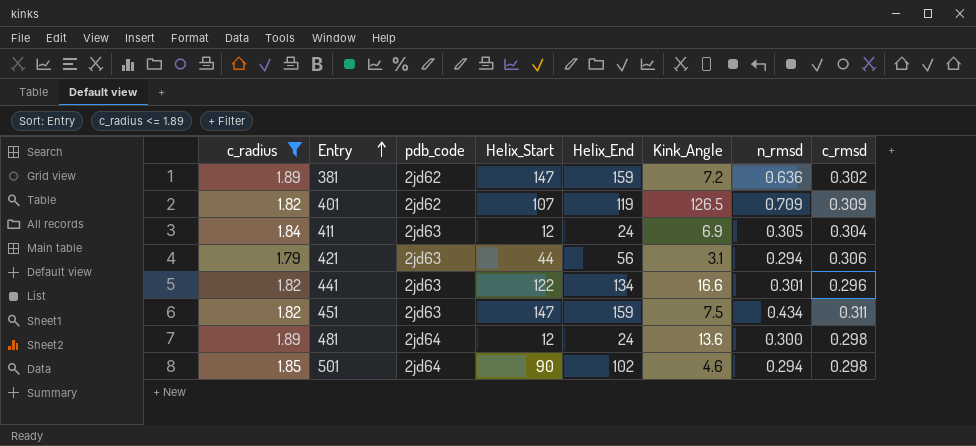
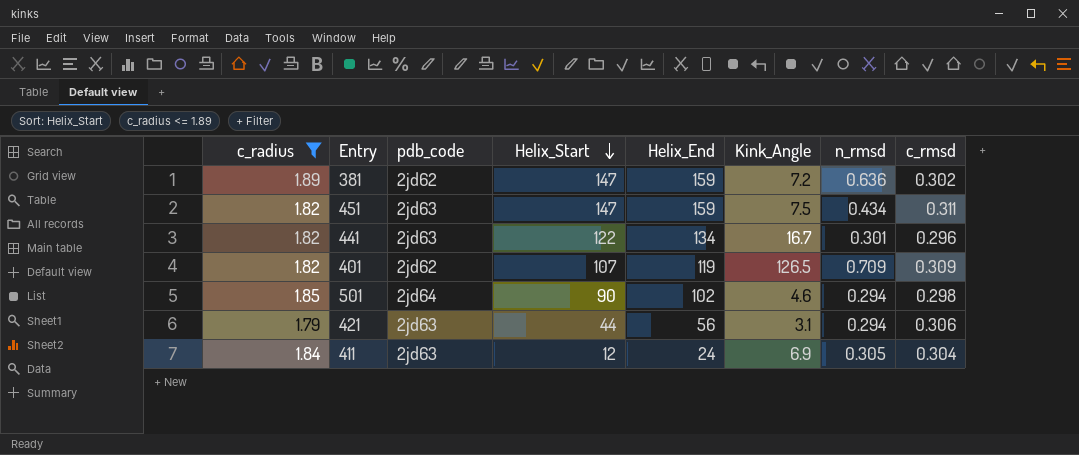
row order: Entry ascending -> Helix_Start descending
row 481: 1.89 | 2jd64 | 12 | 24 | 13.6 | 0.300 | 0.298 -> none
441 | Kink_Angle: 16.6 -> 16.7

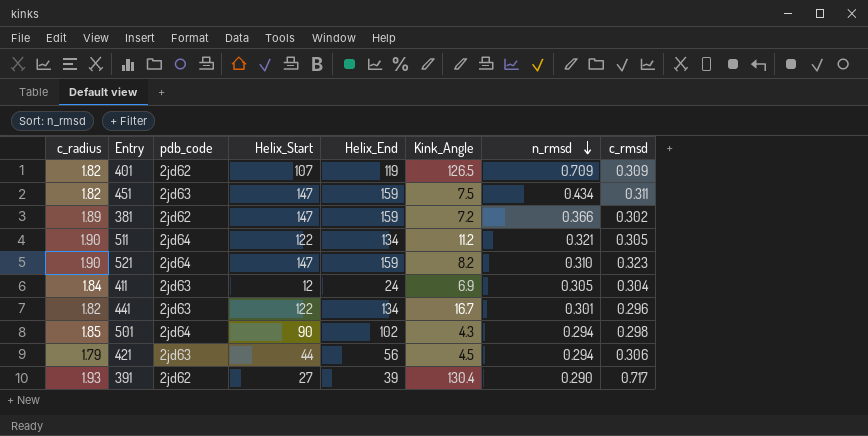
filter: c_radius <= 1.89 -> none
row order: Helix_Start descending -> n_rmsd descending
381 | n_rmsd: 0.636 -> 0.366
501 | Kink_Angle: 4.6 -> 4.3
421 | Kink_Angle: 3.1 -> 4.5

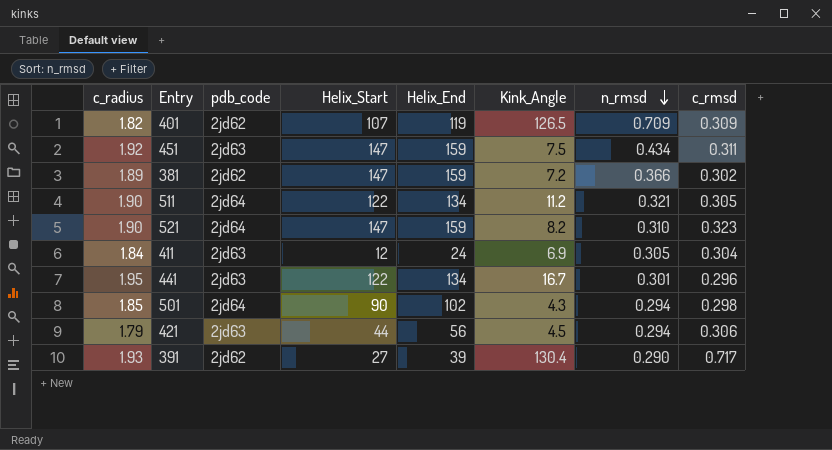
451 | c_radius: 1.82 -> 1.92
441 | c_radius: 1.82 -> 1.95

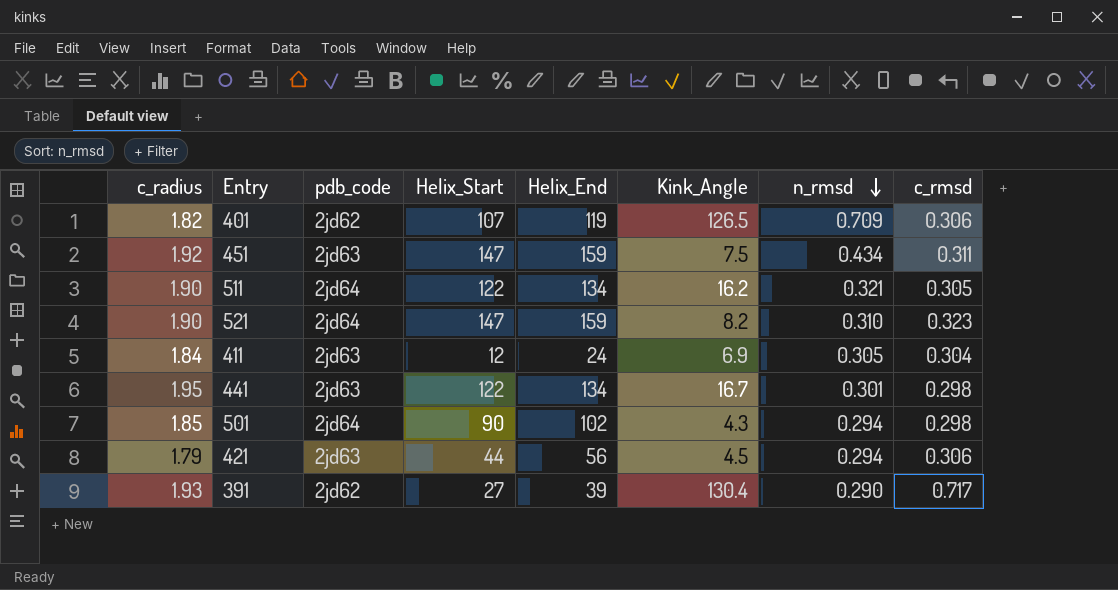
row 381: 1.89 | 2jd62 | 147 | 159 | 7.2 | 0.366 | 0.302 -> none
401 | c_rmsd: 0.309 -> 0.306
511 | Kink_Angle: 11.2 -> 16.2
441 | c_rmsd: 0.296 -> 0.298

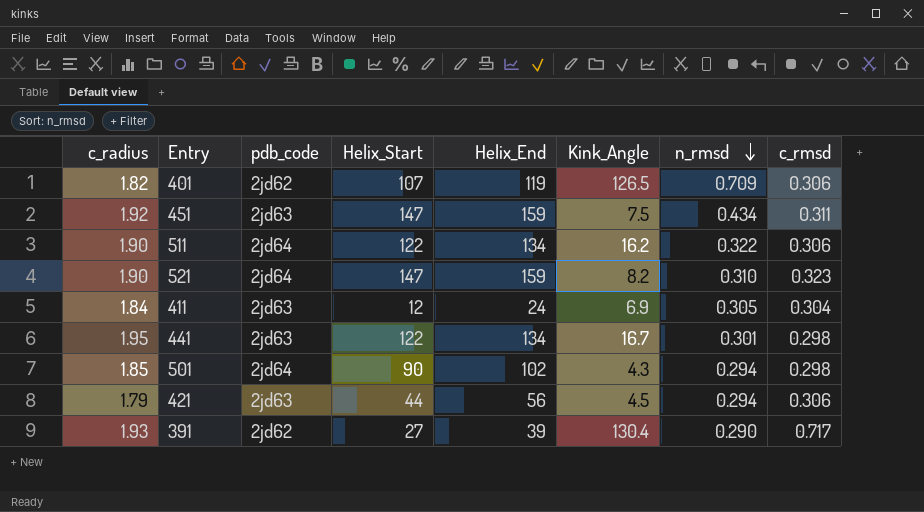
511 | n_rmsd: 0.321 -> 0.322
511 | c_rmsd: 0.305 -> 0.306

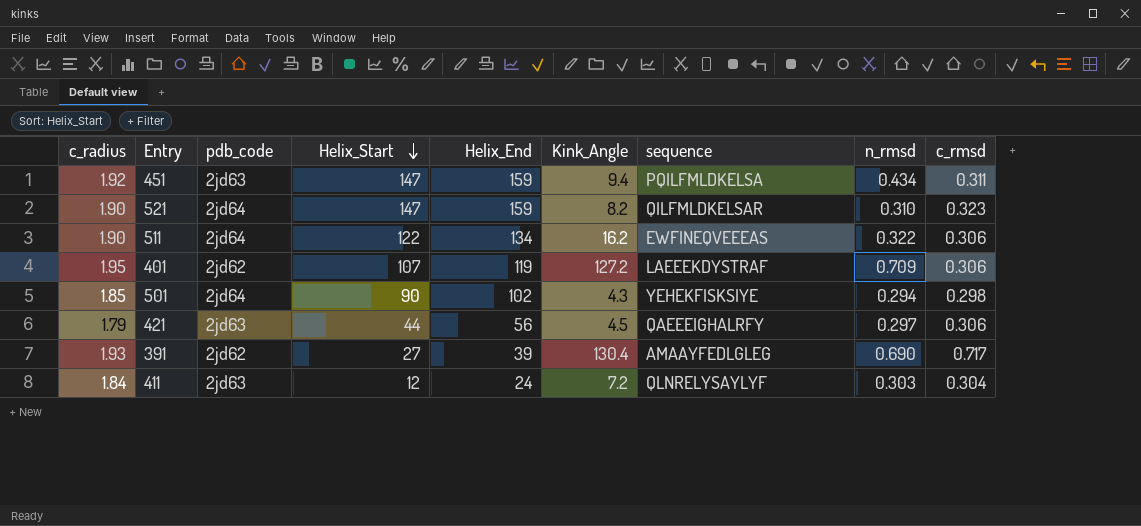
row order: n_rmsd descending -> Helix_Start descending
column sequence | position: none -> 7
row 441: 1.95 | 2jd63 | 122 | 134 | 16.7 | 0.301 | 0.298 -> none
451 | Kink_Angle: 7.5 -> 9.4
401 | c_radius: 1.82 -> 1.95
401 | Kink_Angle: 126.5 -> 127.2
421 | n_rmsd: 0.294 -> 0.297
391 | n_rmsd: 0.290 -> 0.690
411 | Kink_Angle: 6.9 -> 7.2
411 | n_rmsd: 0.305 -> 0.303

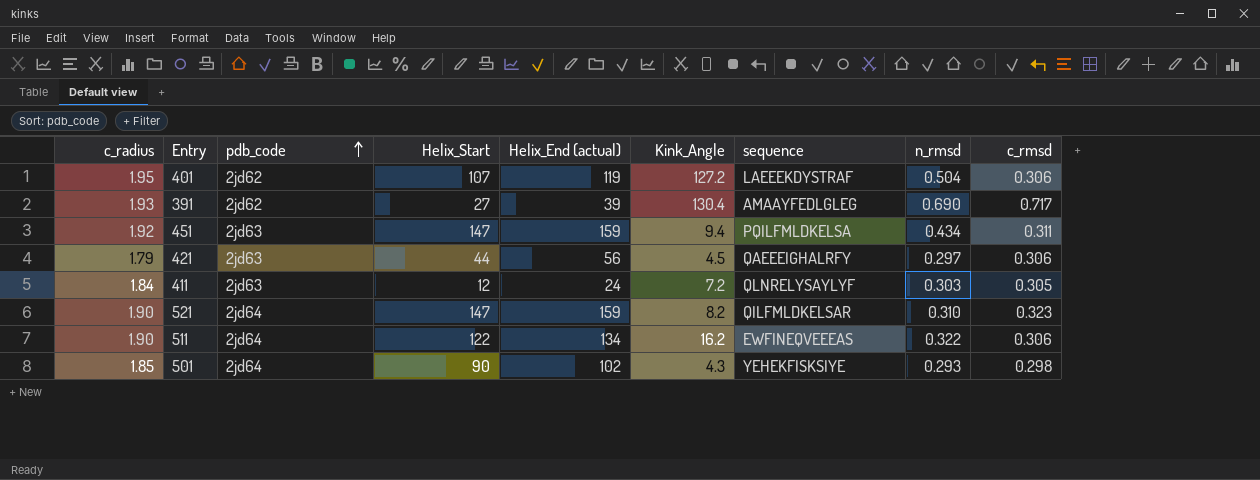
row order: Helix_Start descending -> pdb_code ascending
column name: Helix_End -> Helix_End (actual)
401 | n_rmsd: 0.709 -> 0.504
411 | c_rmsd: 0.304 -> 0.305
501 | n_rmsd: 0.294 -> 0.293

